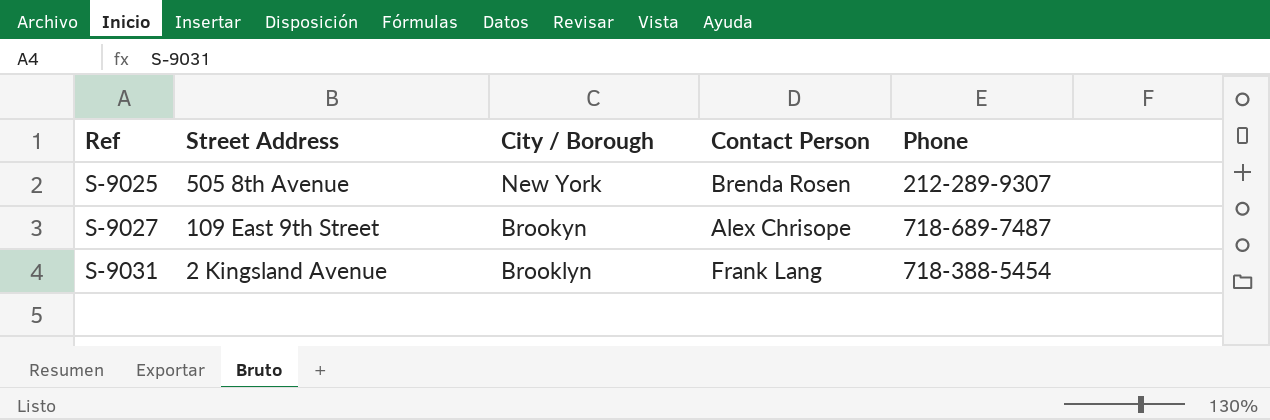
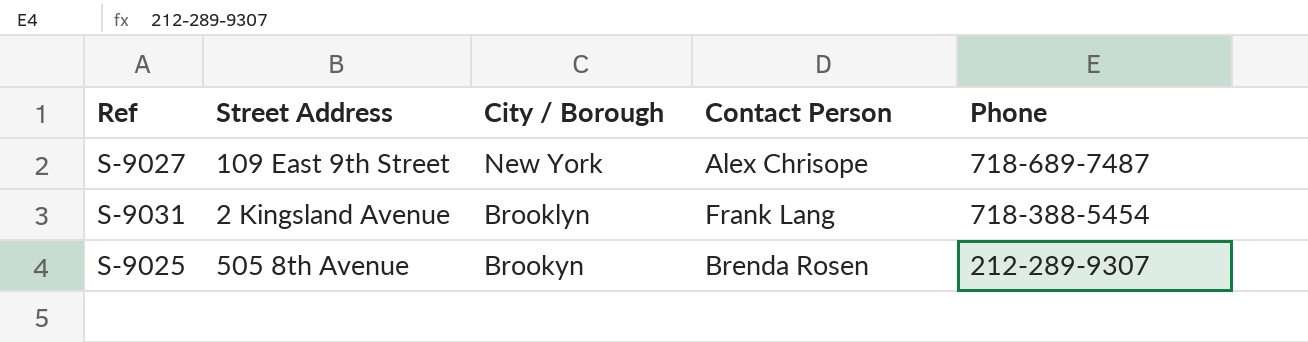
row order: Ref ascending -> Phone descending
S-9027 | City / Borough: Brookyn -> New York
S-9025 | City / Borough: New York -> Brookyn

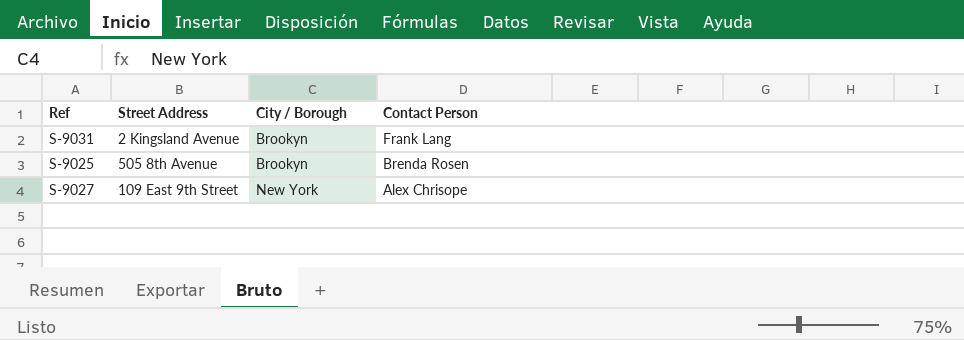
row order: Phone descending -> City / Borough ascending
column Phone | position: 5 -> none
S-9031 | City / Borough: Brooklyn -> Brookyn

